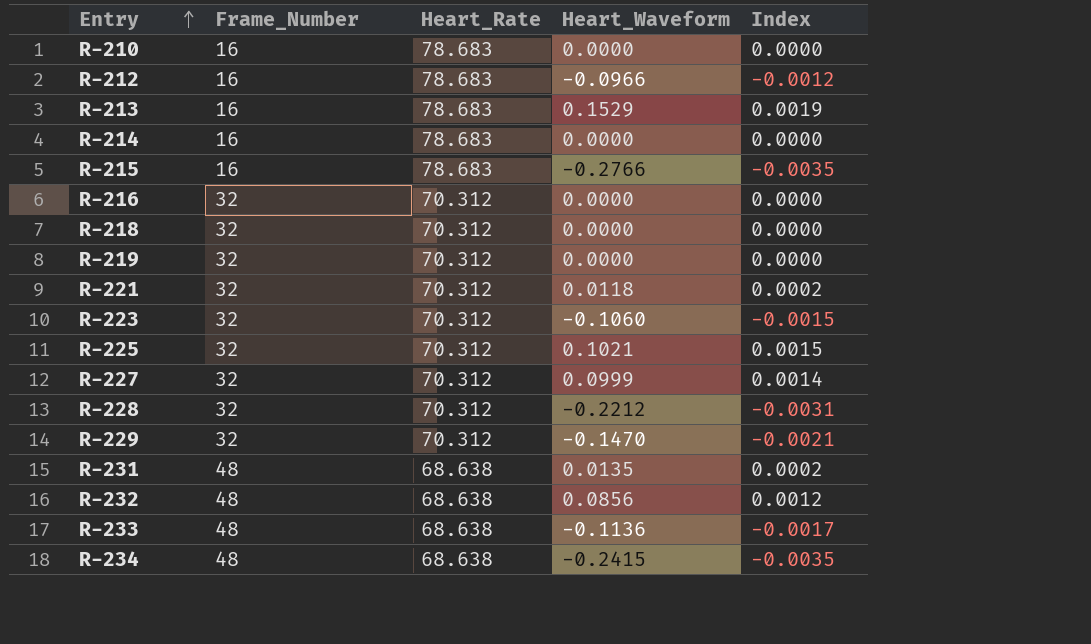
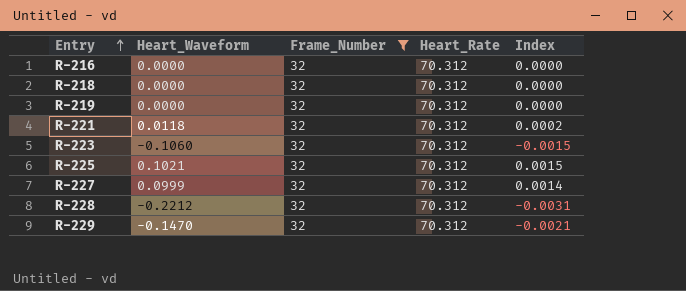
filter: none -> Frame_Number = 32
column Heart_Waveform | position: 4 -> 2

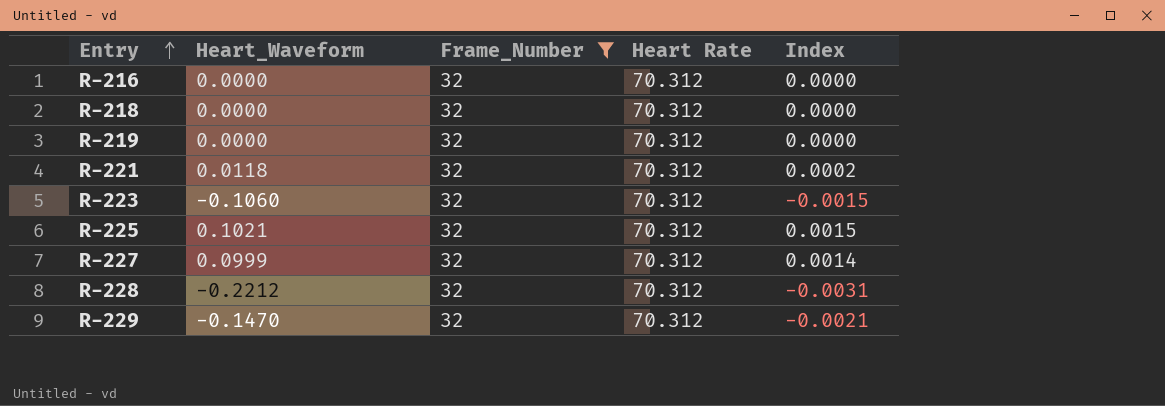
column name: Heart_Rate -> Heart Rate

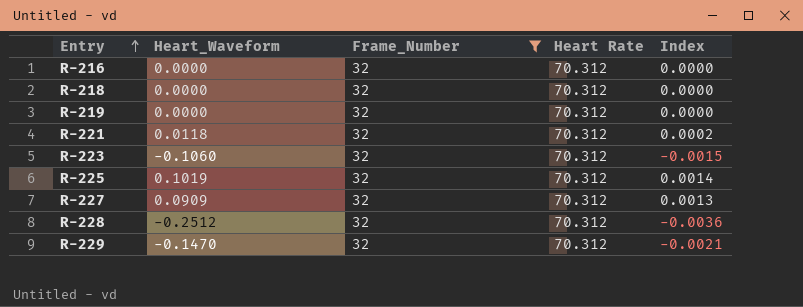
R-225 | Heart_Waveform: 0.1021 -> 0.1019
R-225 | Index: 0.0015 -> 0.0014
R-227 | Heart_Waveform: 0.0999 -> 0.0909
R-227 | Index: 0.0014 -> 0.0013
R-228 | Heart_Waveform: -0.2212 -> -0.2512
R-228 | Index: -0.0031 -> -0.0036

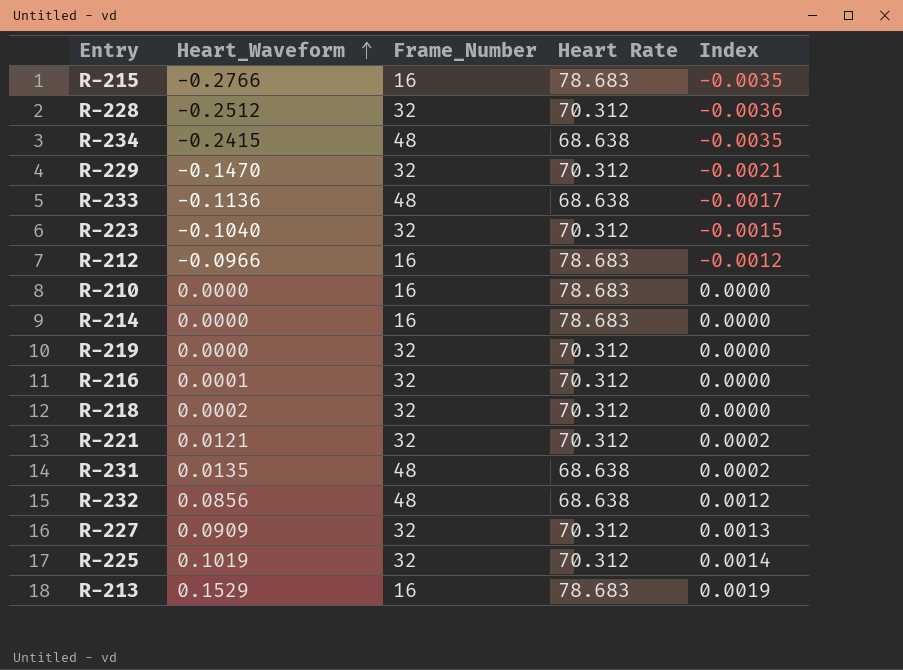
filter: Frame_Number = 32 -> none
row order: Entry ascending -> Heart_Waveform ascending
R-223 | Heart_Waveform: -0.1060 -> -0.1040
R-216 | Heart_Waveform: 0.0000 -> 0.0001
R-218 | Heart_Waveform: 0.0000 -> 0.0002
R-221 | Heart_Waveform: 0.0118 -> 0.0121

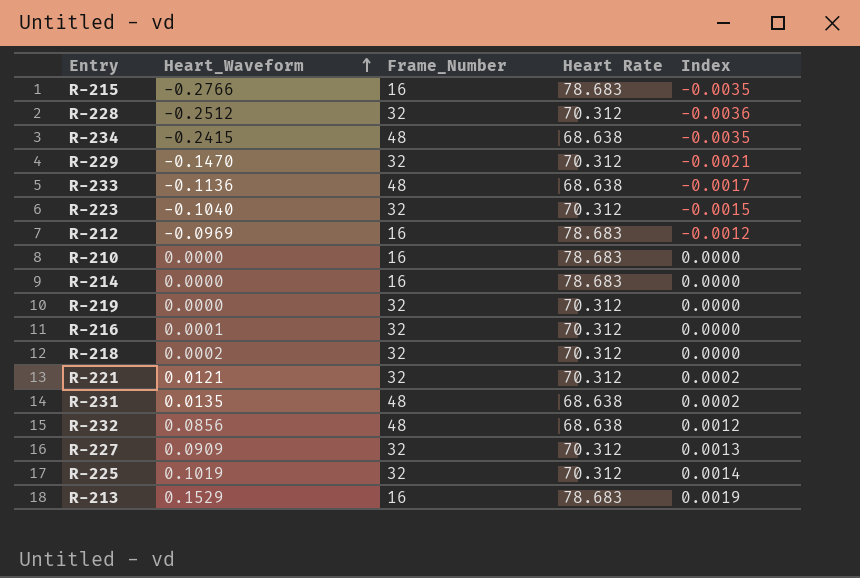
R-212 | Heart_Waveform: -0.0966 -> -0.0969

